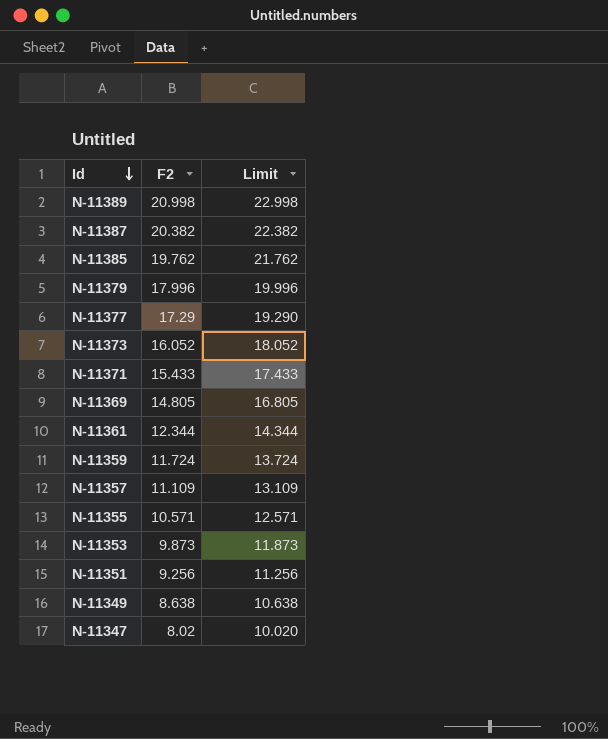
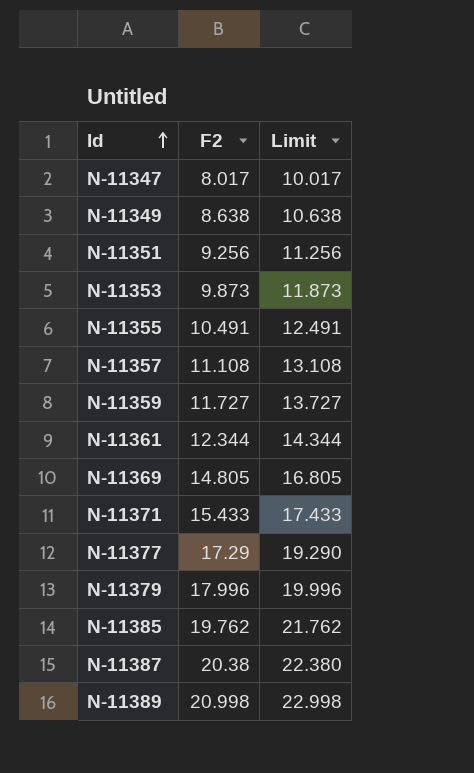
row order: Id descending -> Id ascending
row N-11373: 16.052 | 18.052 -> none
N-11347 | F2: 8.02 -> 8.017
N-11347 | Limit: 10.020 -> 10.017
N-11355 | F2: 10.571 -> 10.491
N-11355 | Limit: 12.571 -> 12.491
N-11357 | F2: 11.109 -> 11.108
N-11357 | Limit: 13.109 -> 13.108
N-11359 | F2: 11.724 -> 11.727
N-11359 | Limit: 13.724 -> 13.727
N-11387 | F2: 20.382 -> 20.38
N-11387 | Limit: 22.382 -> 22.380

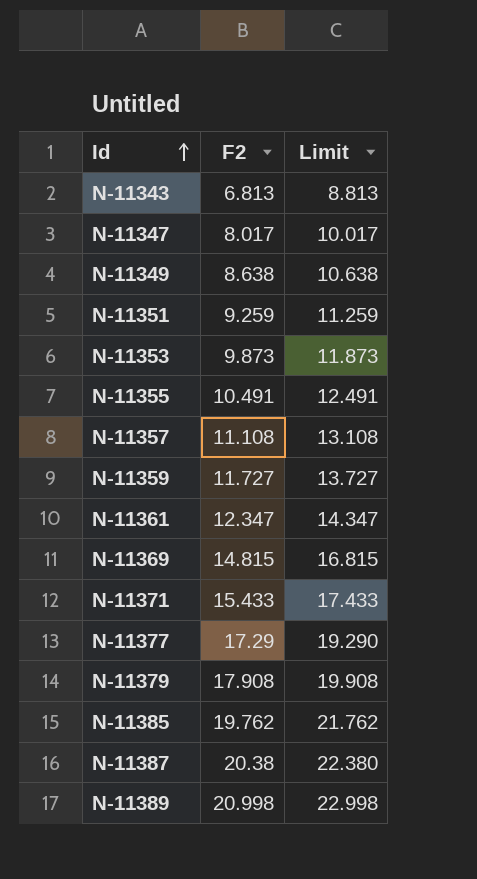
row N-11343: none -> 6.813 | 8.813
N-11351 | F2: 9.256 -> 9.259
N-11351 | Limit: 11.256 -> 11.259
N-11361 | F2: 12.344 -> 12.347
N-11361 | Limit: 14.344 -> 14.347
N-11369 | F2: 14.805 -> 14.815
N-11369 | Limit: 16.805 -> 16.815
N-11379 | F2: 17.996 -> 17.908
N-11379 | Limit: 19.996 -> 19.908

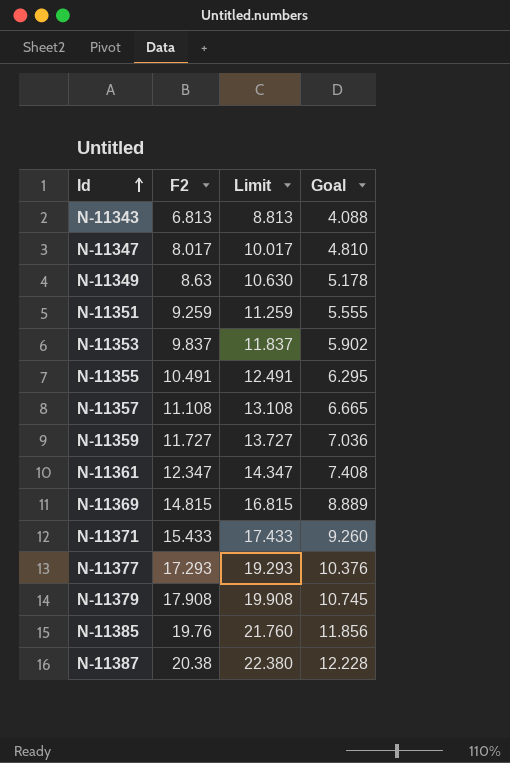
column Goal | formula: none -> [F2] * 0.6
row N-11389: 20.998 | 22.998 -> none
N-11349 | F2: 8.638 -> 8.63
N-11349 | Limit: 10.638 -> 10.630
N-11353 | F2: 9.873 -> 9.837
N-11353 | Limit: 11.873 -> 11.837
N-11377 | F2: 17.29 -> 17.293
N-11377 | Limit: 19.290 -> 19.293
N-11385 | F2: 19.762 -> 19.76
N-11385 | Limit: 21.762 -> 21.760

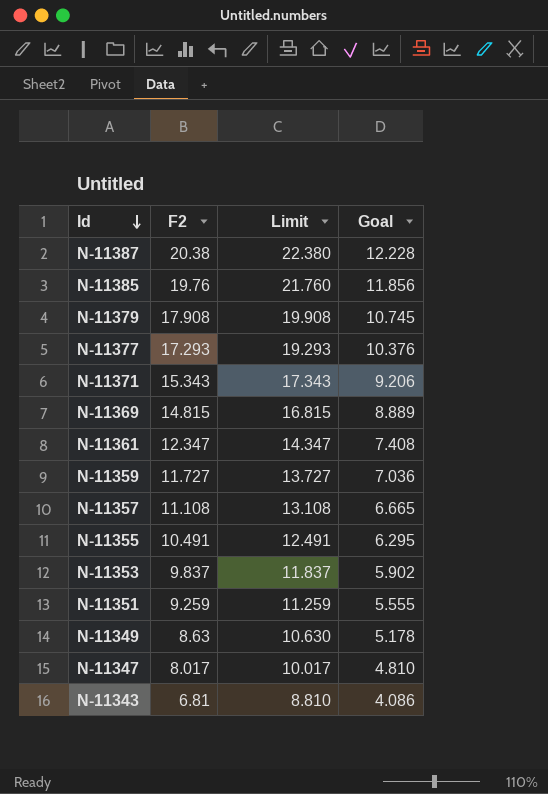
row order: Id ascending -> Id descending
N-11371 | F2: 15.433 -> 15.343
N-11371 | Limit: 17.433 -> 17.343
N-11371 | Goal: 9.260 -> 9.206
N-11343 | F2: 6.813 -> 6.81
N-11343 | Limit: 8.813 -> 8.810
N-11343 | Goal: 4.088 -> 4.086

